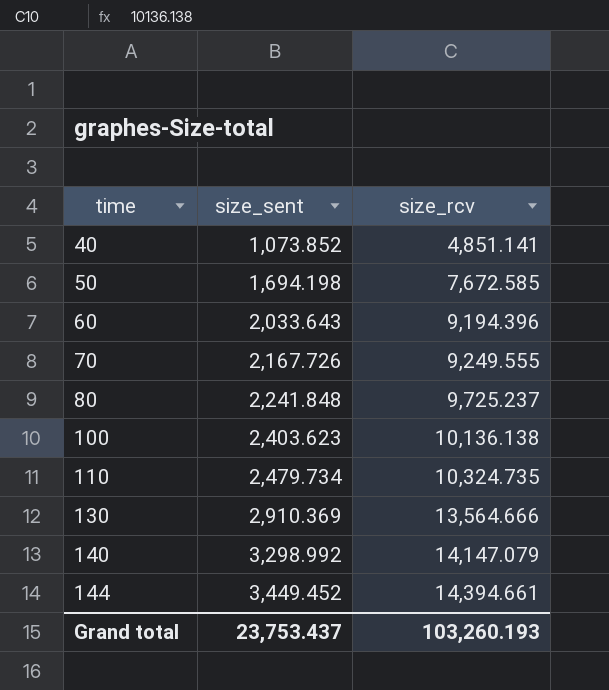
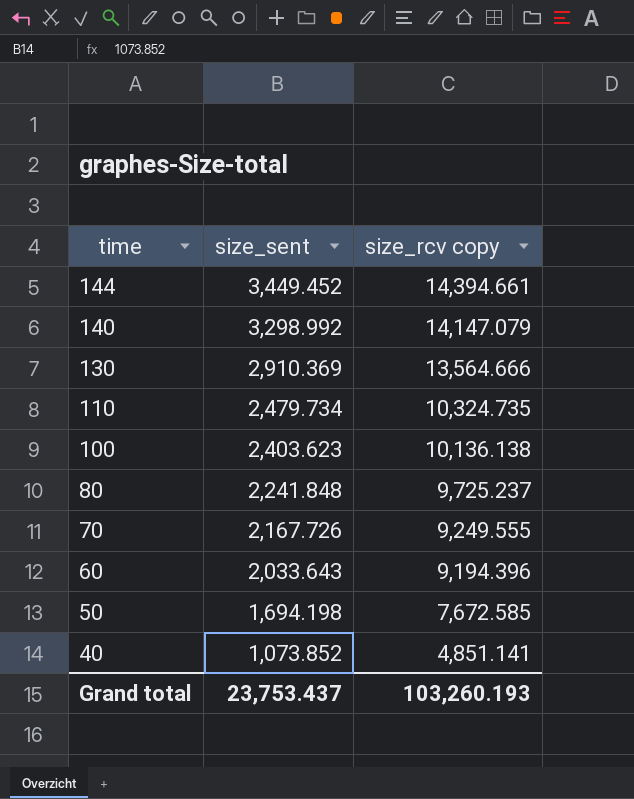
row order: time ascending -> time descending
column name: size_rcv -> size_rcv copy

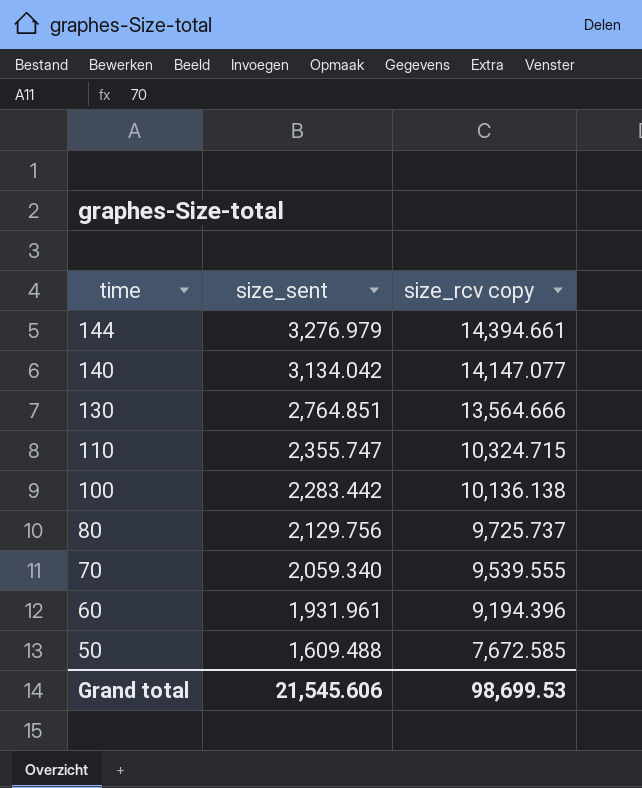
row 40: 1,073.852 | 4,851.141 -> none
144 | size_sent: 3,449.452 -> 3,276.979
140 | size_sent: 3,298.992 -> 3,134.042
140 | size_rcv copy: 14,147.079 -> 14,147.077
130 | size_sent: 2,910.369 -> 2,764.851
110 | size_sent: 2,479.734 -> 2,355.747
110 | size_rcv copy: 10,324.735 -> 10,324.715
100 | size_sent: 2,403.623 -> 2,283.442
80 | size_sent: 2,241.848 -> 2,129.756
80 | size_rcv copy: 9,725.237 -> 9,725.737
70 | size_sent: 2,167.726 -> 2,059.340
70 | size_rcv copy: 9,249.555 -> 9,539.555
60 | size_sent: 2,033.643 -> 1,931.961
50 | size_sent: 1,694.198 -> 1,609.488
Grand total | size_sent: 23,753.437 -> 21,545.606
Grand total | size_rcv copy: 103,260.193 -> 98,699.53

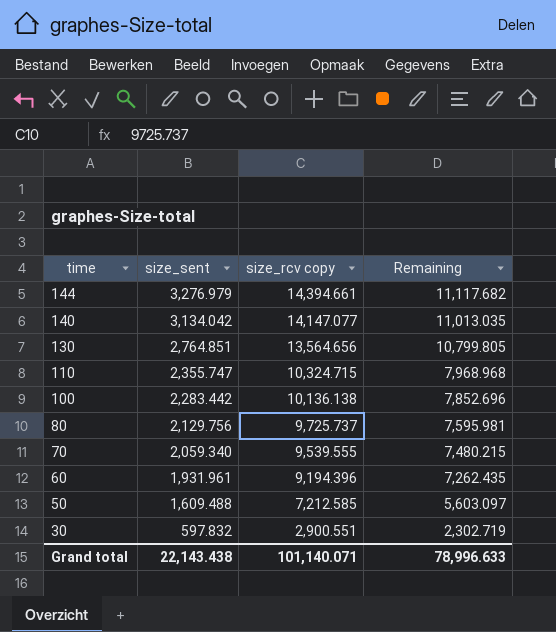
column Remaining | formula: none -> [size_rcv copy] - [size_sent]
130 | size_rcv copy: 13,564.666 -> 13,564.656
50 | size_rcv copy: 7,672.585 -> 7,212.585
row 30: none -> 597.832 | 2,900.551 | 2,302.719
Grand total | size_sent: 21,545.606 -> 22,143.438
Grand total | size_rcv copy: 98,699.53 -> 101,140.071

